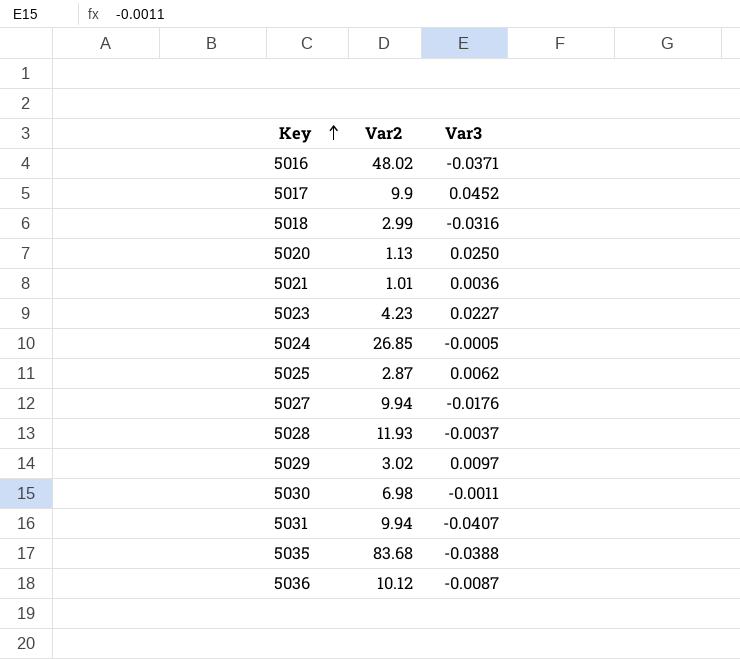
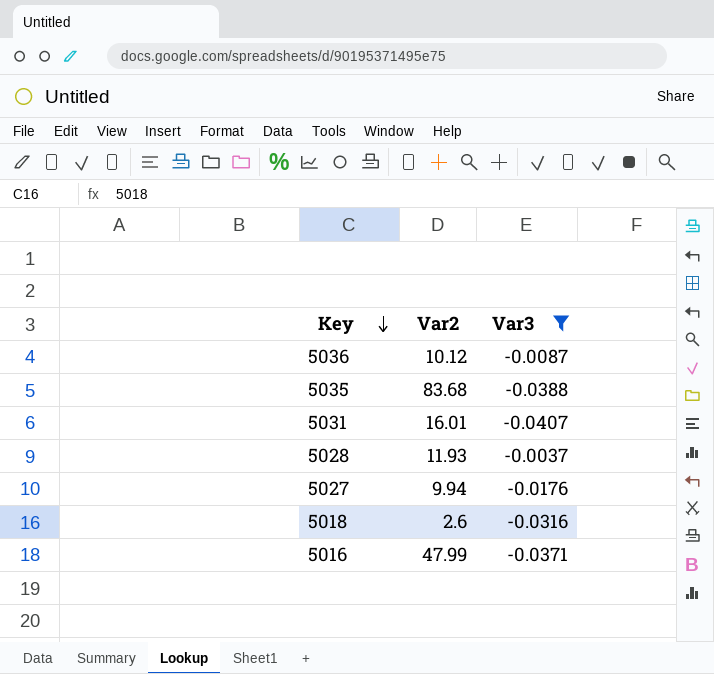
filter: none -> Var3 <= -0.0037
row order: Key ascending -> Key descending
5031 | Var2: 9.94 -> 16.01
5018 | Var2: 2.99 -> 2.6
5016 | Var2: 48.02 -> 47.99

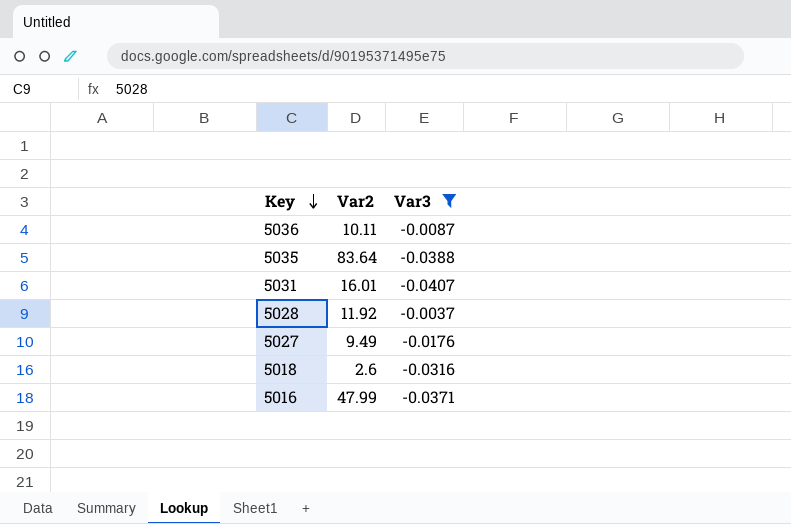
5036 | Var2: 10.12 -> 10.11
5035 | Var2: 83.68 -> 83.64
5028 | Var2: 11.93 -> 11.92
5027 | Var2: 9.94 -> 9.49

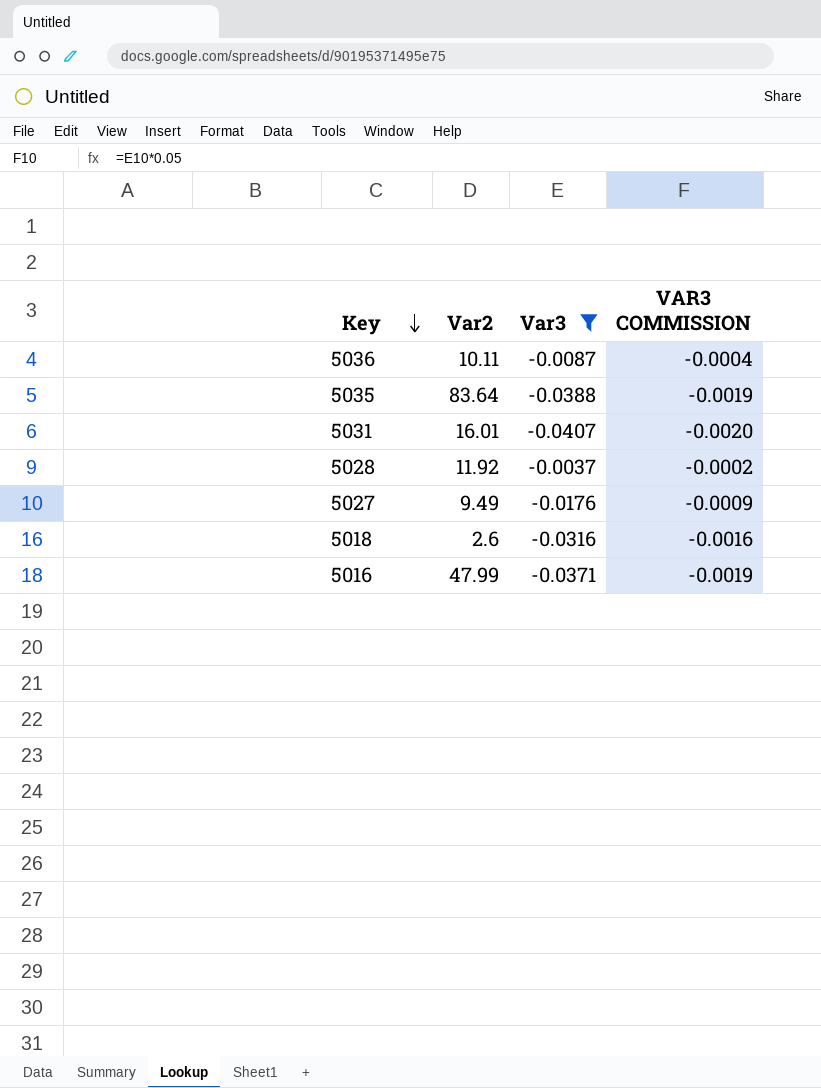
column VAR3 COMMISSION | formula: none -> [Var3] * 0.05

